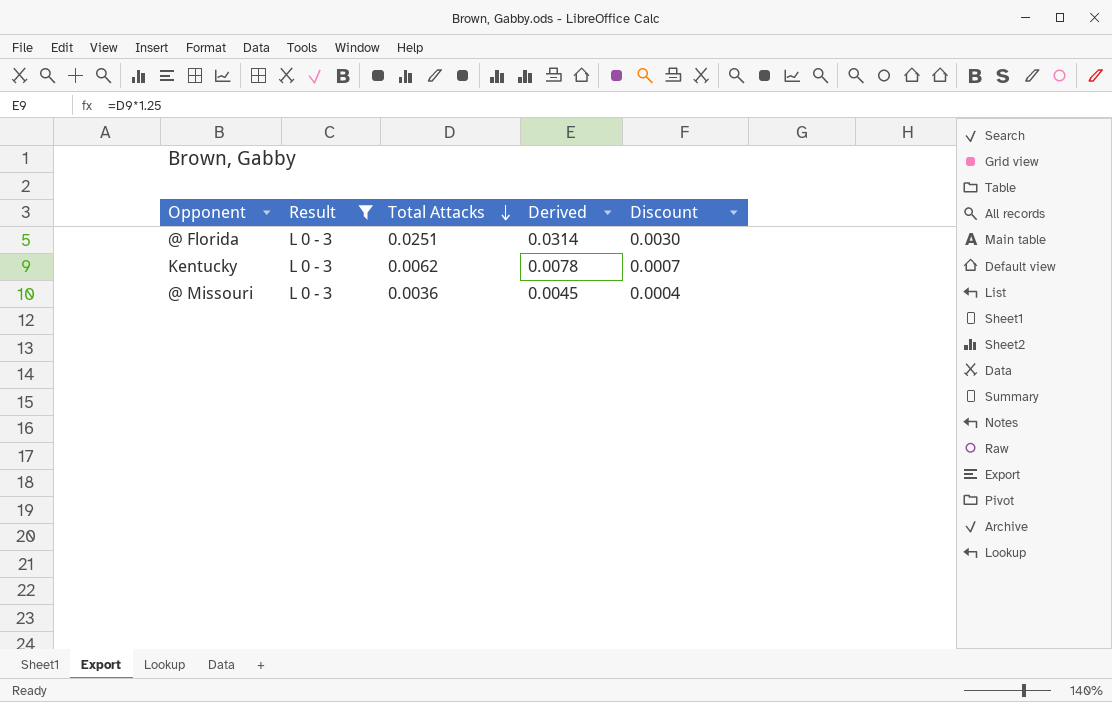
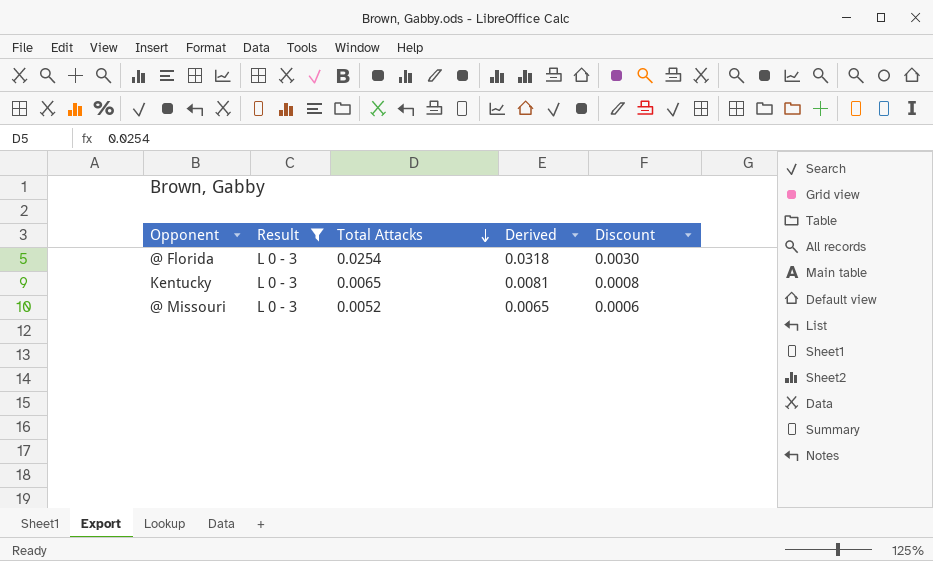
@ Florida | Total Attacks: 0.0251 -> 0.0254
@ Florida | Derived: 0.0314 -> 0.0318
Kentucky | Total Attacks: 0.0062 -> 0.0065
Kentucky | Derived: 0.0078 -> 0.0081
Kentucky | Discount: 0.0007 -> 0.0008
@ Missouri | Total Attacks: 0.0036 -> 0.0052
@ Missouri | Derived: 0.0045 -> 0.0065
@ Missouri | Discount: 0.0004 -> 0.0006

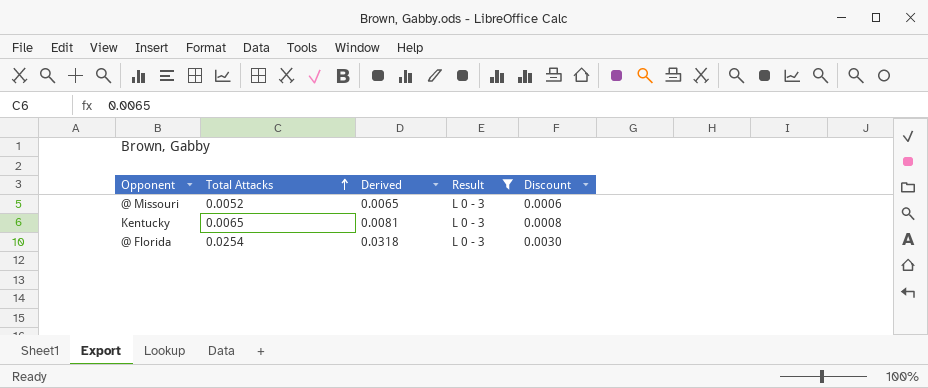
row order: Total Attacks descending -> Total Attacks ascending
column Result | position: 2 -> 4

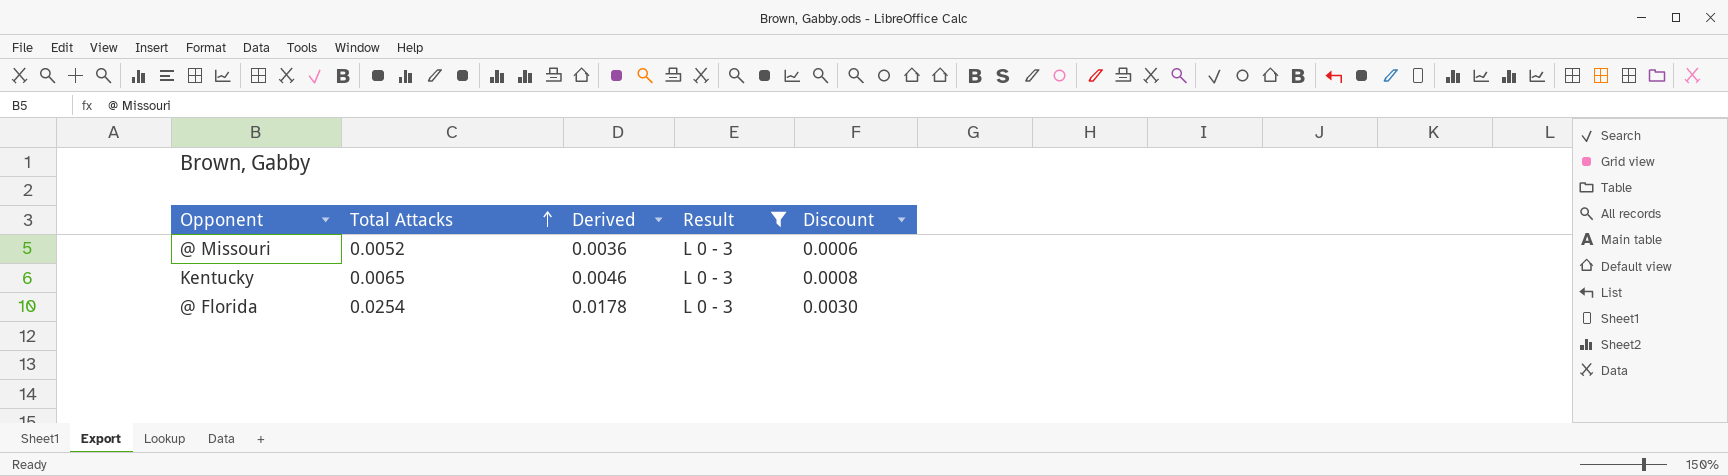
column Derived | formula: [Total Attacks] * 1.25 -> [Total Attacks] * 0.7

